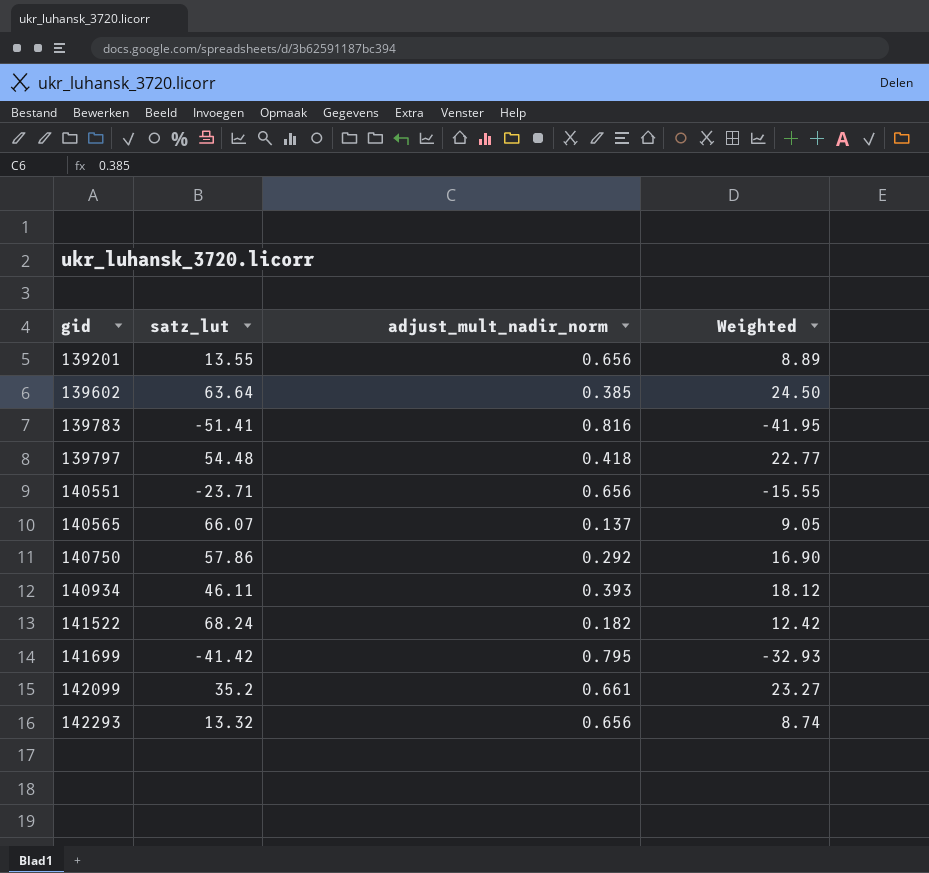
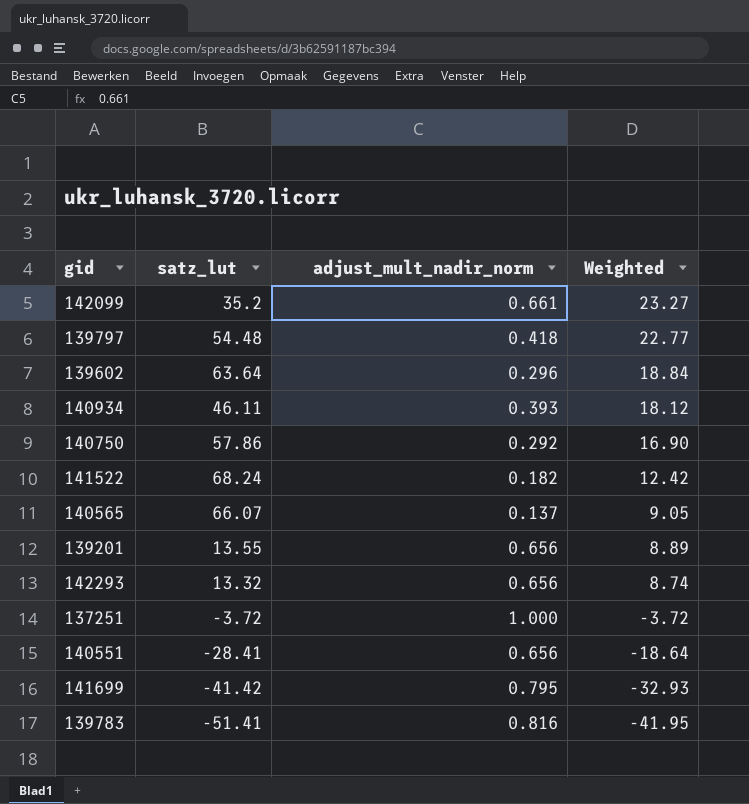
row order: gid ascending -> Weighted descending
139602 | adjust_mult_nadir_norm: 0.385 -> 0.296
139602 | Weighted: 24.50 -> 18.84
row 137251: none -> -3.72 | 1.000 | -3.72
140551 | satz_lut: -23.71 -> -28.41
140551 | Weighted: -15.55 -> -18.64

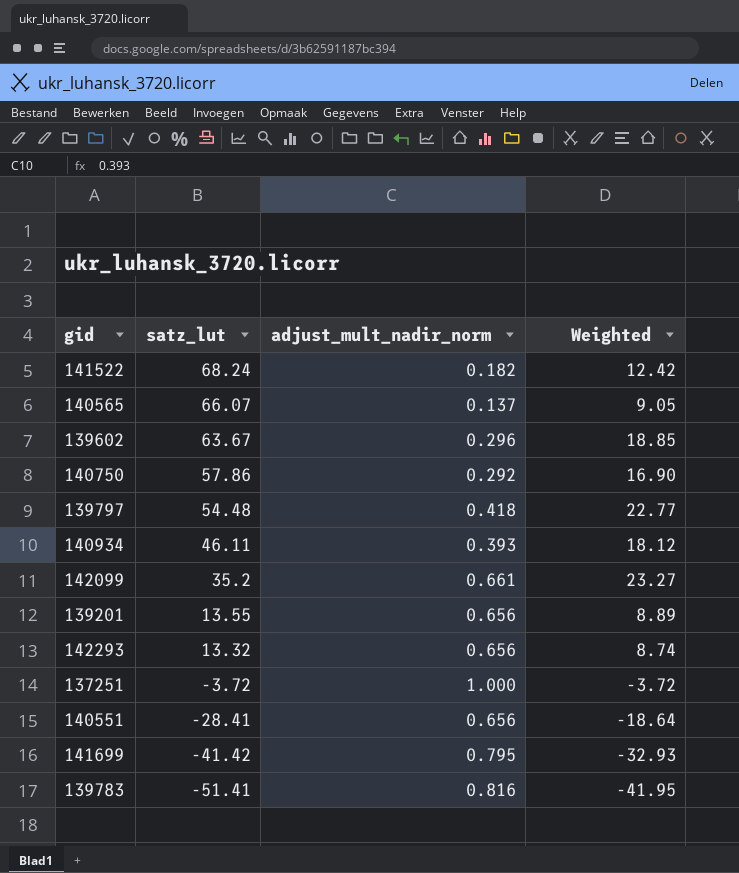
row order: Weighted descending -> satz_lut descending
139602 | satz_lut: 63.64 -> 63.67
139602 | Weighted: 18.84 -> 18.85

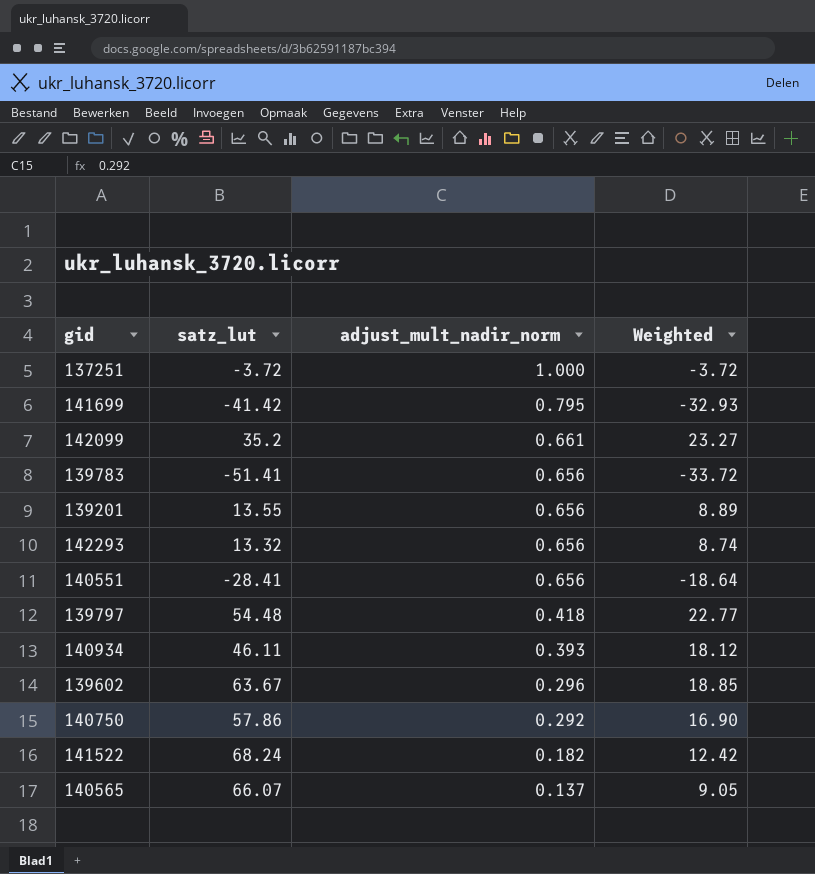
row order: satz_lut descending -> adjust_mult_nadir_norm descending
139783 | adjust_mult_nadir_norm: 0.816 -> 0.656
139783 | Weighted: -41.95 -> -33.72

